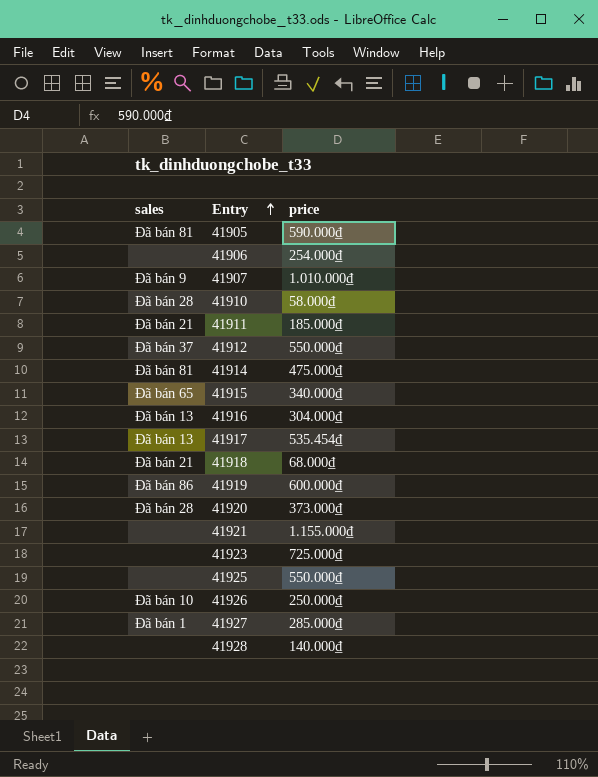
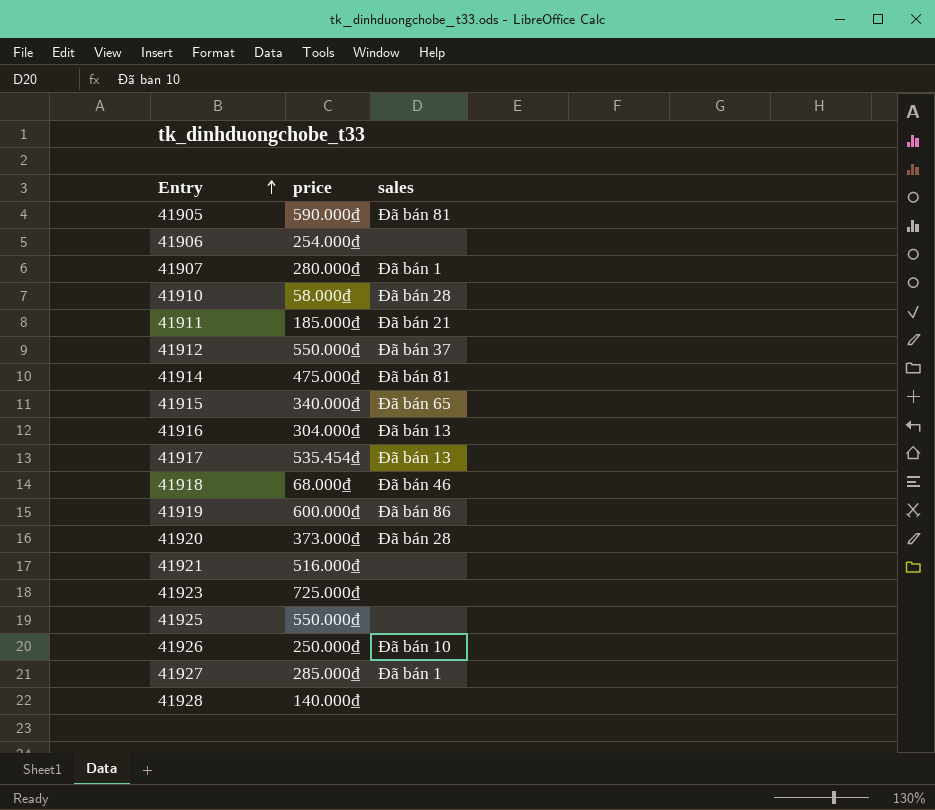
column sales | position: 1 -> 3
41907 | price: 1.010.000₫ -> 280.000₫
41907 | sales: Đã bán 9 -> Đã bán 1
41918 | sales: Đã bán 21 -> Đã bán 46
41921 | price: 1.155.000₫ -> 516.000₫

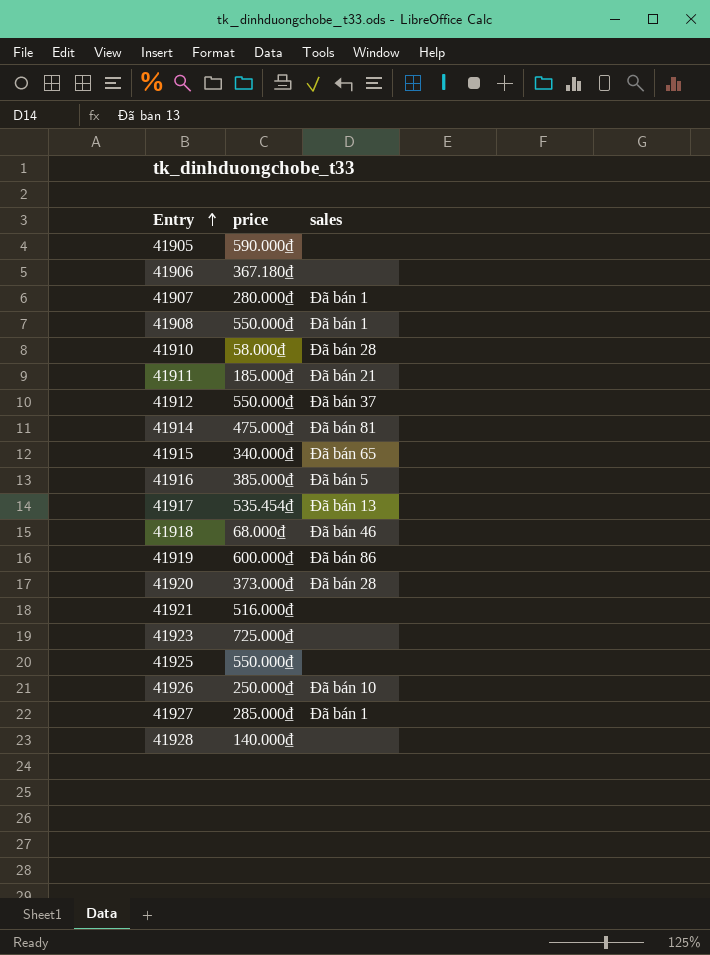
41905 | sales: Đã bán 81 -> none
41906 | price: 254.000₫ -> 367.180₫
row 41908: none -> 550.000₫ | Đã bán 1
41916 | price: 304.000₫ -> 385.000₫
41916 | sales: Đã bán 13 -> Đã bán 5

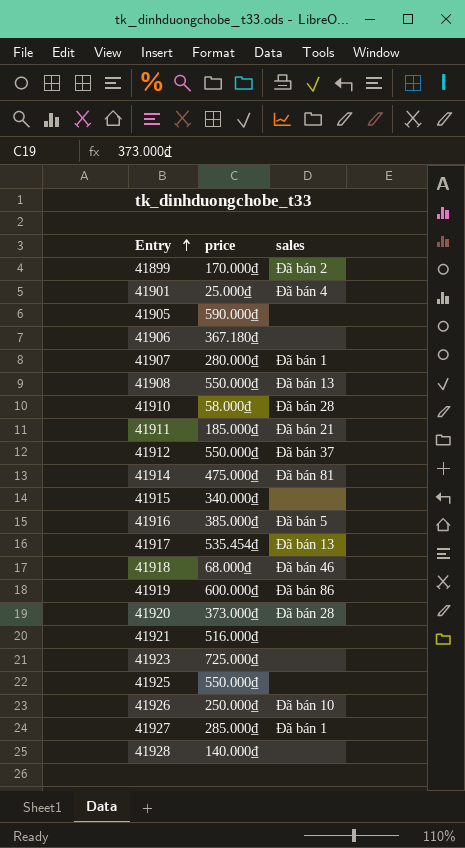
row 41899: none -> 170.000₫ | Đã bán 2
row 41901: none -> 25.000₫ | Đã bán 4
41908 | sales: Đã bán 1 -> Đã bán 13
41915 | sales: Đã bán 65 -> none

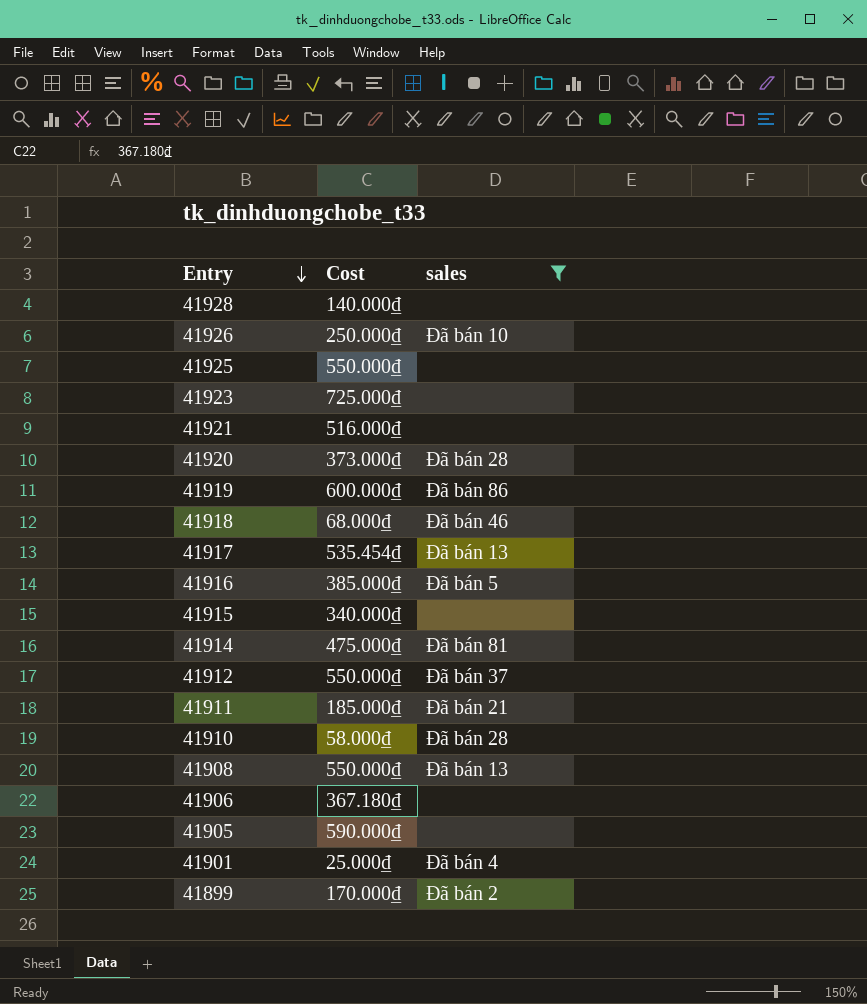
filter: none -> sales != Đã bán 1
row order: Entry ascending -> Entry descending
column name: price -> Cost

